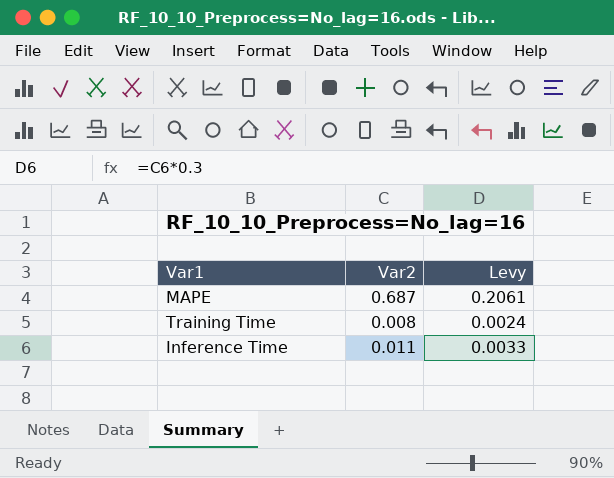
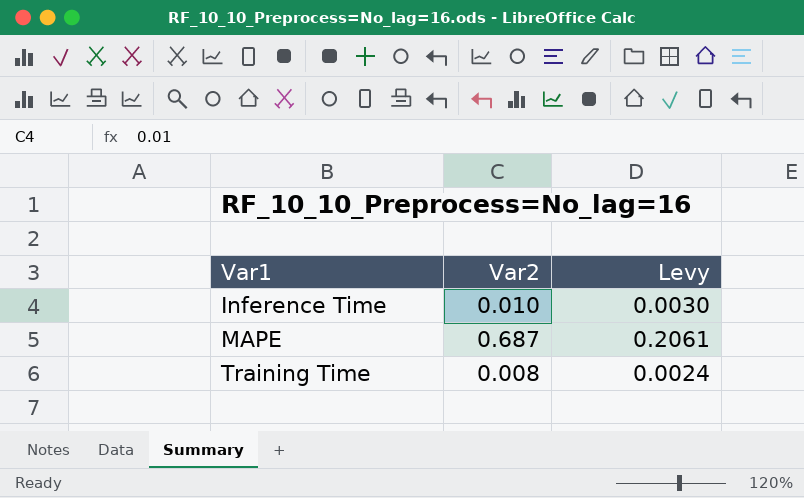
row order: none -> Var1 ascending
Inference Time | Var2: 0.011 -> 0.010
Inference Time | Levy: 0.0033 -> 0.0030

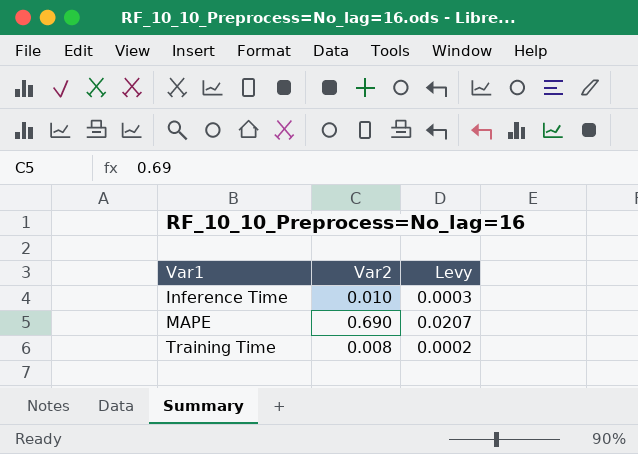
column Levy | formula: [Var2] * 0.3 -> [Var2] * 0.03
MAPE | Var2: 0.687 -> 0.690

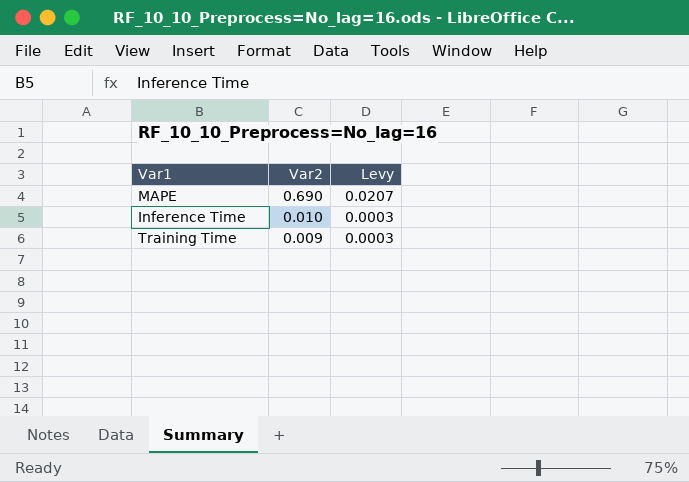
row order: Var1 ascending -> Var2 descending
Training Time | Var2: 0.008 -> 0.009
Training Time | Levy: 0.0002 -> 0.0003

